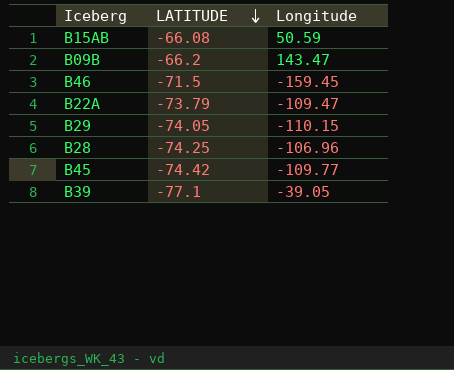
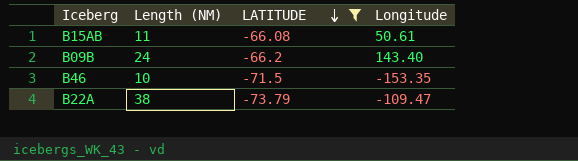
filter: none -> LATITUDE >= -73.79
column Length (NM) | position: none -> 2
B15AB | Longitude: 50.59 -> 50.61
B09B | Longitude: 143.47 -> 143.40
B46 | Longitude: -159.45 -> -153.35

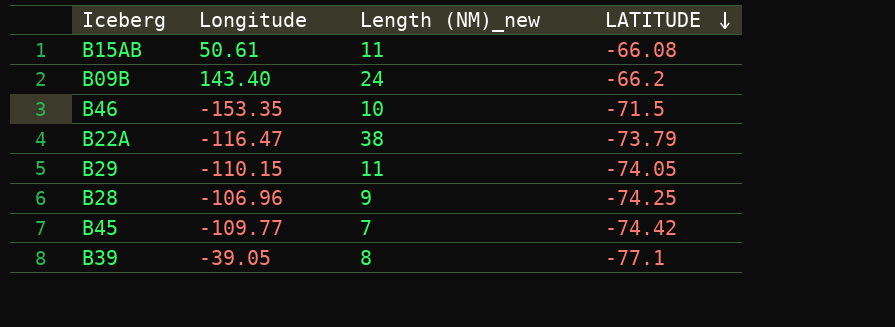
filter: LATITUDE >= -73.79 -> none
column Longitude | position: 4 -> 2
column name: Length (NM) -> Length (NM)_new
B22A | Longitude: -109.47 -> -116.47

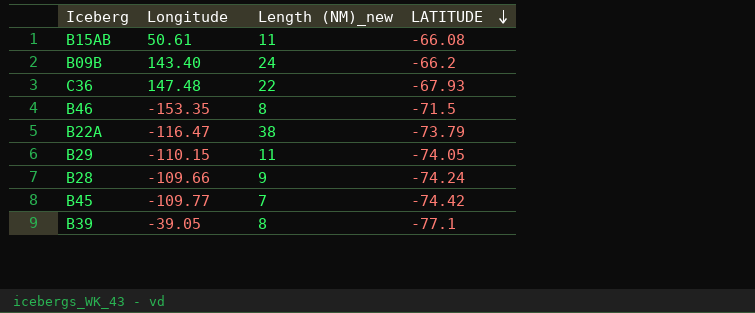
row C36: none -> 147.48 | 22 | -67.93
B46 | Length (NM)_new: 10 -> 8
B28 | Longitude: -106.96 -> -109.66
B28 | LATITUDE: -74.25 -> -74.24

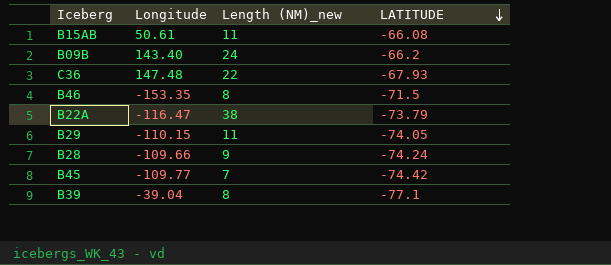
B39 | Longitude: -39.05 -> -39.04

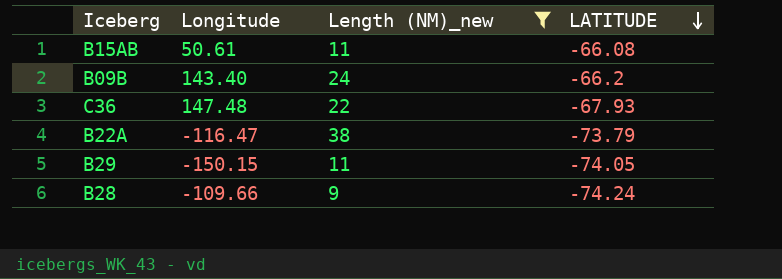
filter: none -> Length (NM)_new >= 9
B29 | Longitude: -110.15 -> -150.15

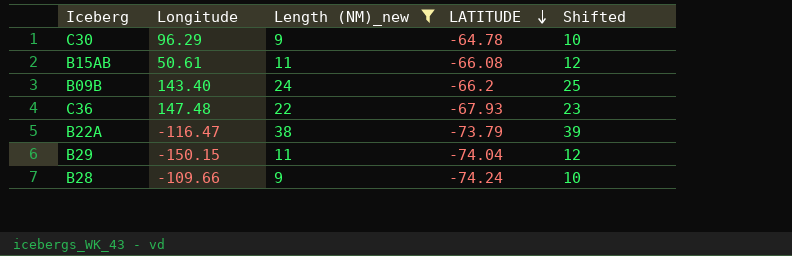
column Shifted | formula: none -> [Length (NM)_new] + 1
row C30: none -> 96.29 | 9 | -64.78 | 10
B29 | LATITUDE: -74.05 -> -74.04

